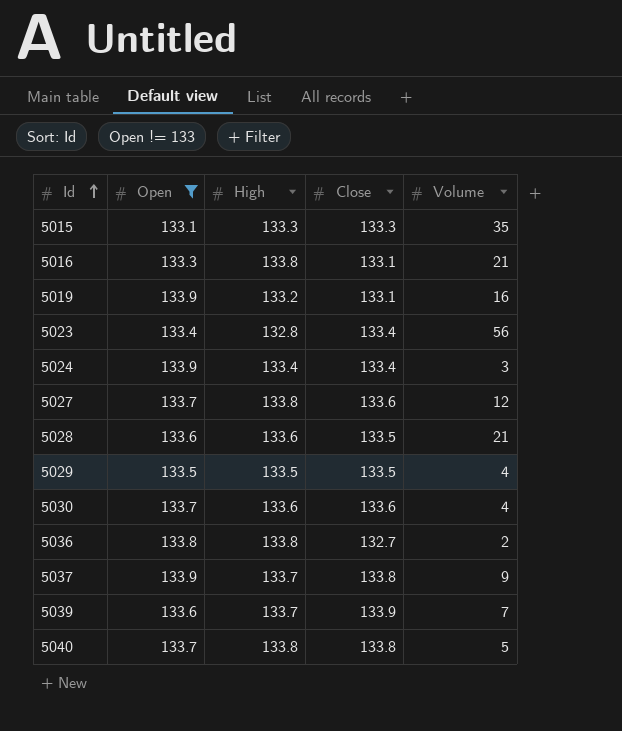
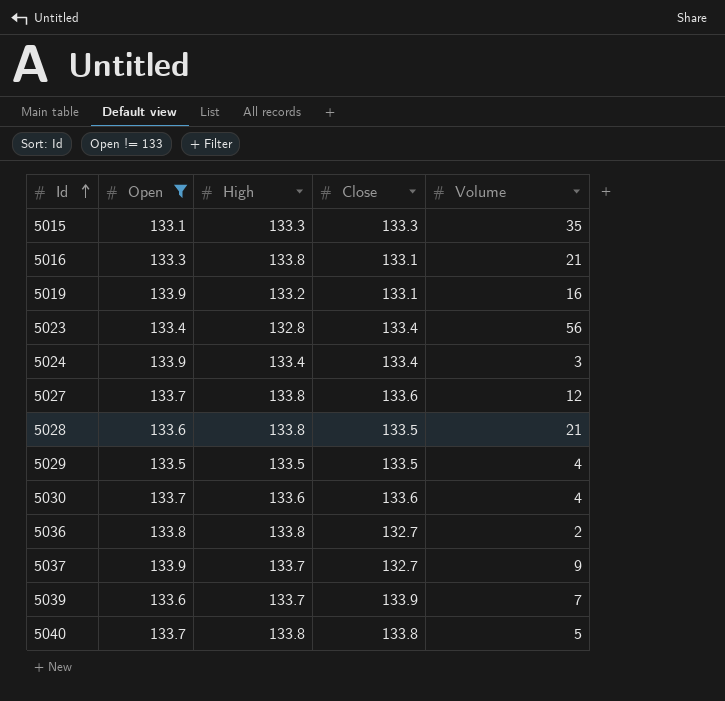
5028 | High: 133.6 -> 133.8
5037 | Close: 133.8 -> 132.7

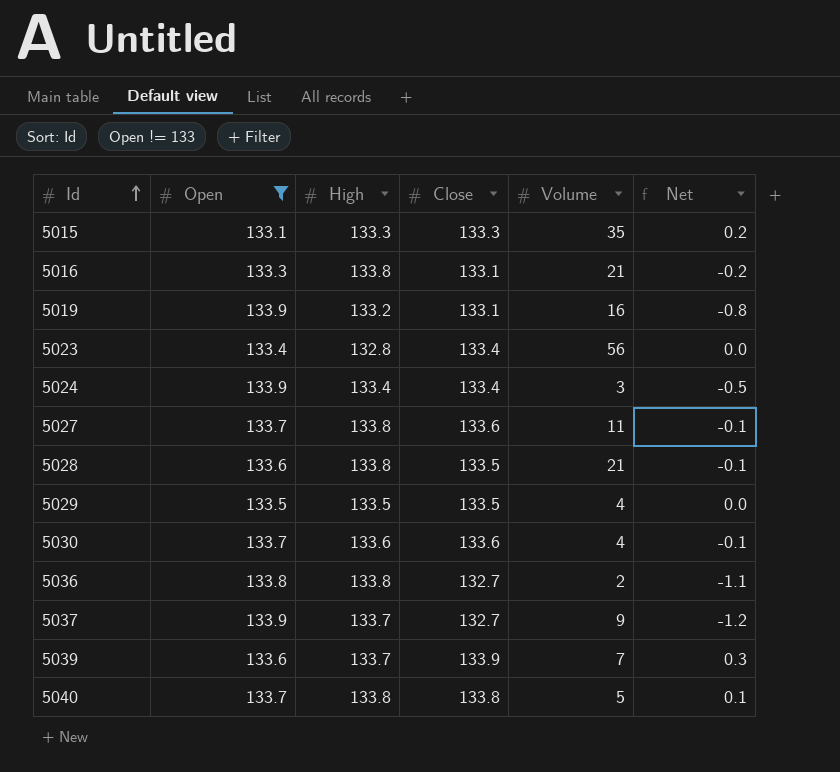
column Net | formula: none -> [Close] - [Open]
5027 | Volume: 12 -> 11

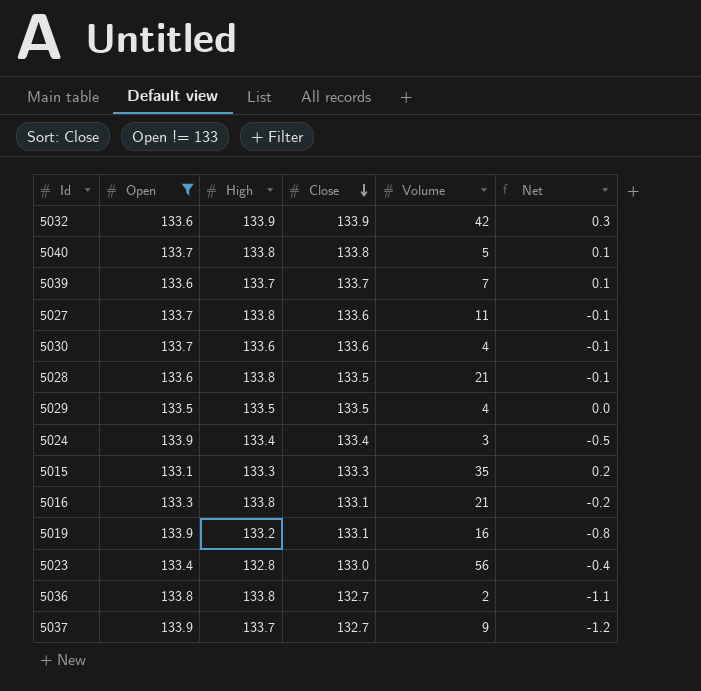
row order: Id ascending -> Close descending
row 5032: none -> 133.6 | 133.9 | 133.9 | 42 | 0.3
5039 | Close: 133.9 -> 133.7
5039 | Net: 0.3 -> 0.1
5023 | Close: 133.4 -> 133.0
5023 | Net: 0.0 -> -0.4

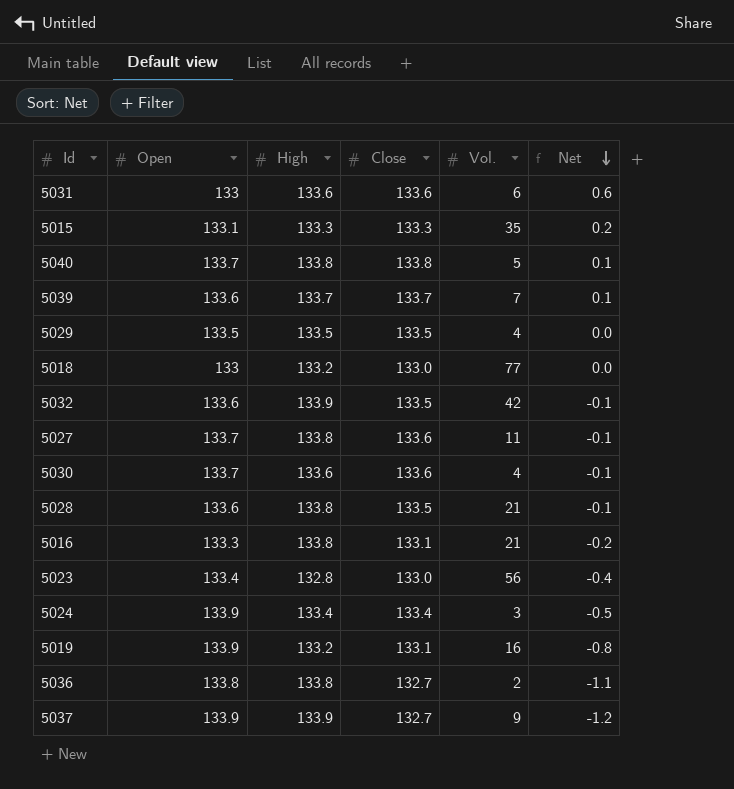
filter: Open != 133 -> none
row order: Close descending -> Net descending
column name: Volume -> Vol.
5032 | Close: 133.9 -> 133.5
5032 | Net: 0.3 -> -0.1
5037 | High: 133.7 -> 133.9

